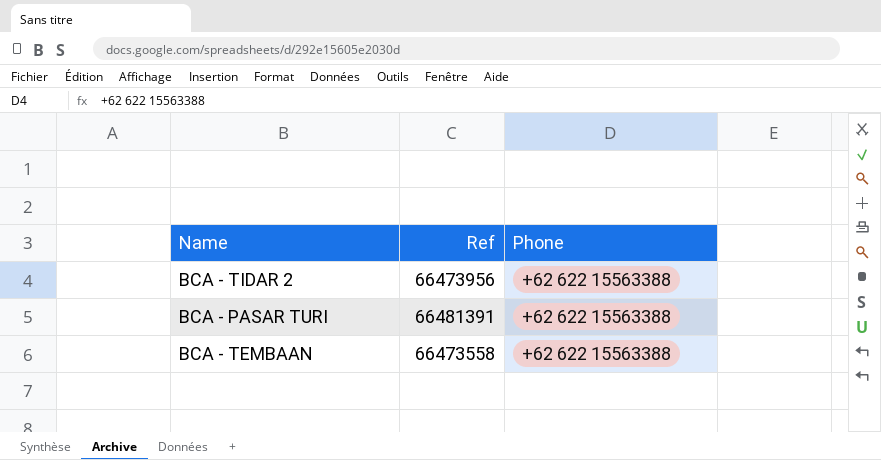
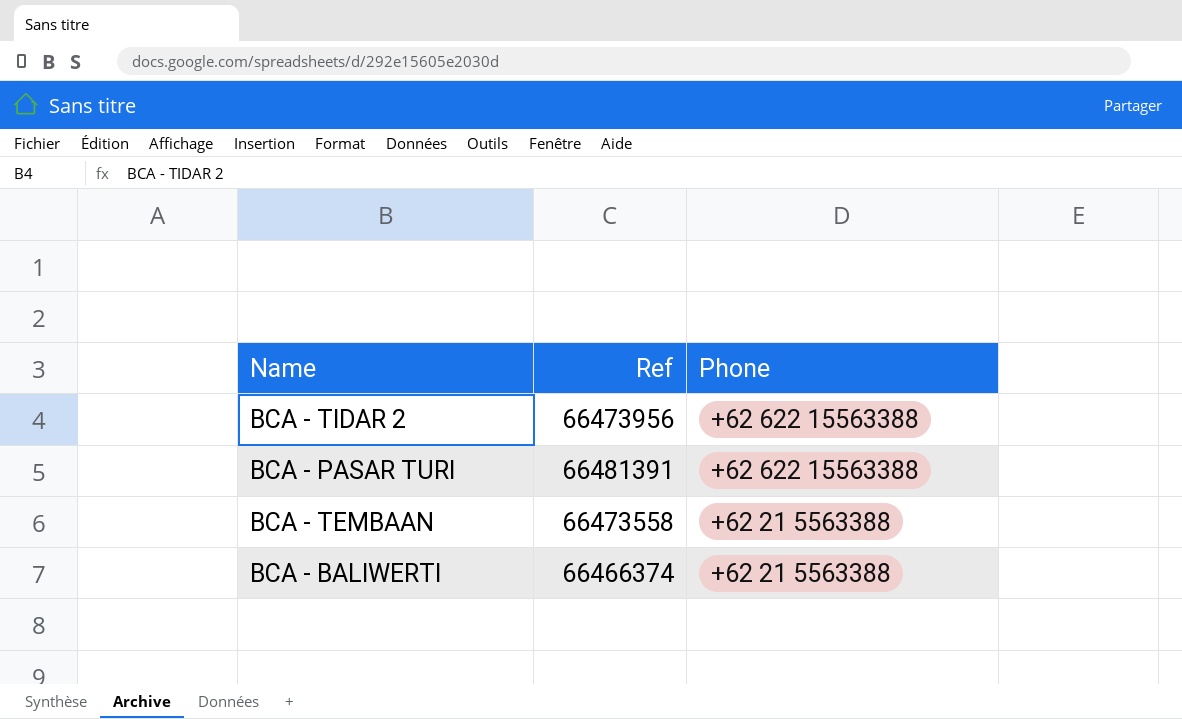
BCA - TEMBAAN | Phone: +62 622 15563388 -> +62 21 5563388
row BCA - BALIWERTI: none -> 66466374 | +62 21 5563388

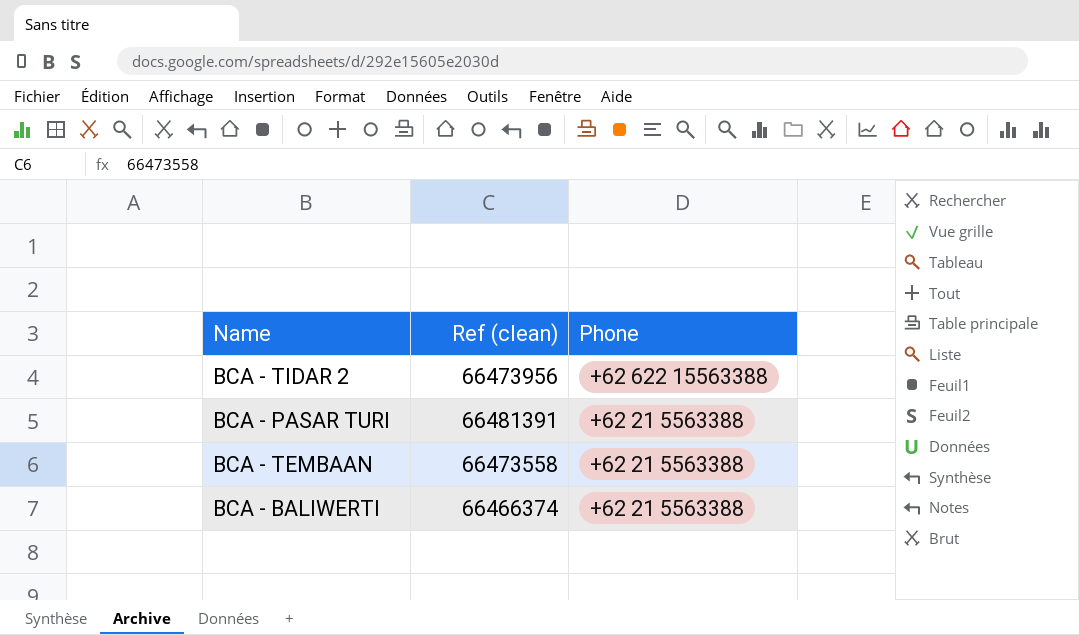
column name: Ref -> Ref (clean)
BCA - PASAR TURI | Phone: +62 622 15563388 -> +62 21 5563388

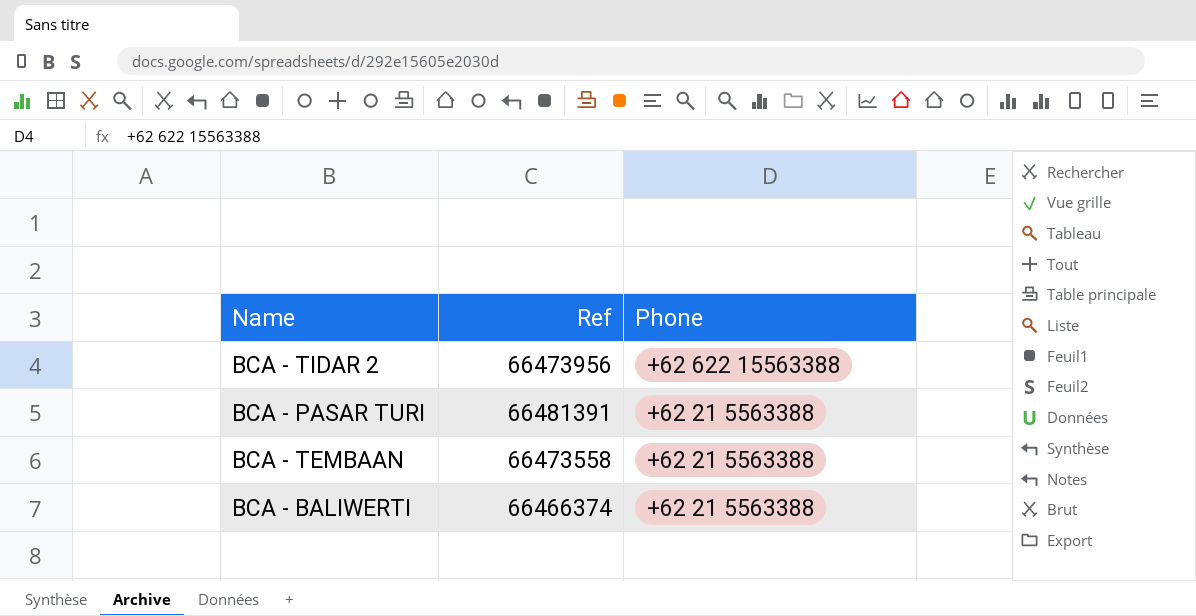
column name: Ref (clean) -> Ref

